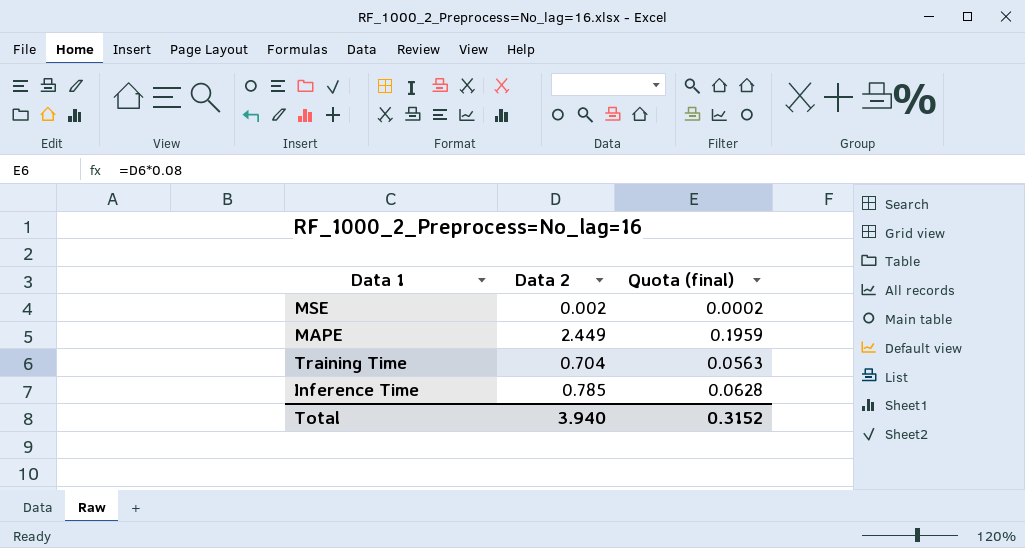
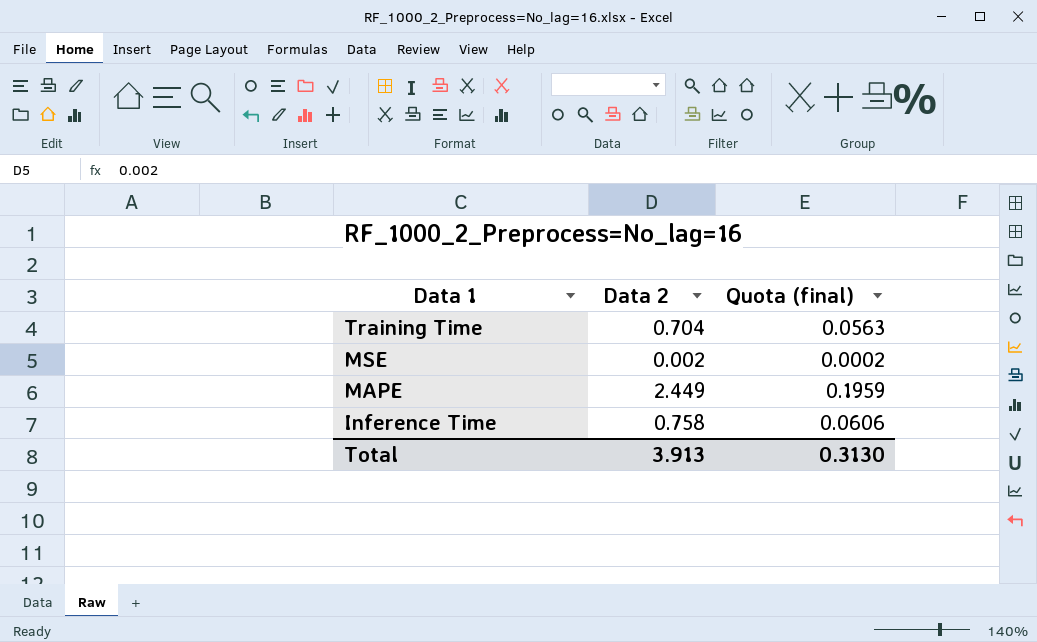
row order: none -> Data 1 descending
Inference Time | Data 2: 0.785 -> 0.758
Inference Time | Quota (final): 0.0628 -> 0.0606
Total | Data 2: 3.940 -> 3.913
Total | Quota (final): 0.3152 -> 0.3130

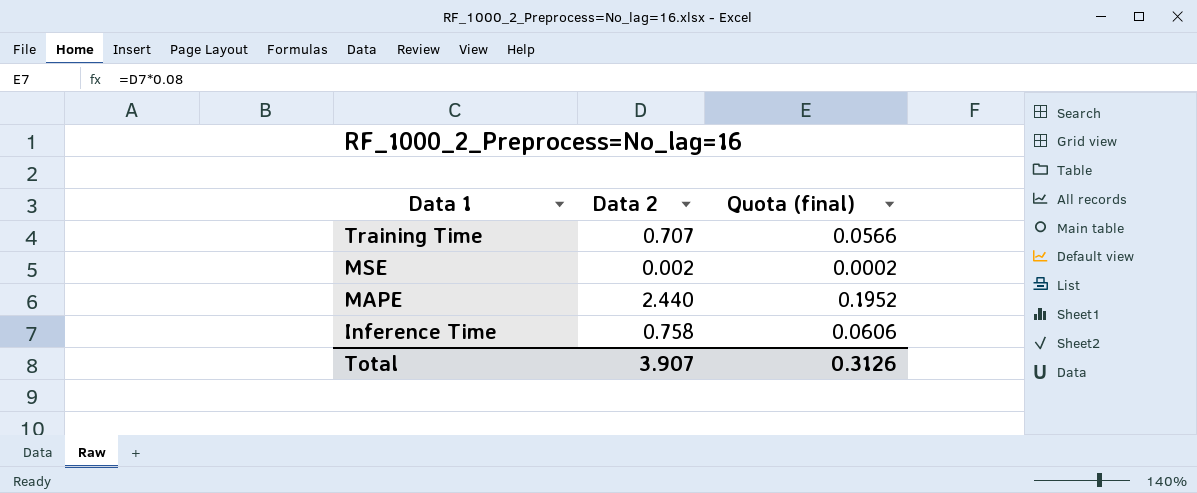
Training Time | Data 2: 0.704 -> 0.707
Training Time | Quota (final): 0.0563 -> 0.0566
MAPE | Data 2: 2.449 -> 2.440
MAPE | Quota (final): 0.1959 -> 0.1952
Total | Data 2: 3.913 -> 3.907
Total | Quota (final): 0.3130 -> 0.3126

